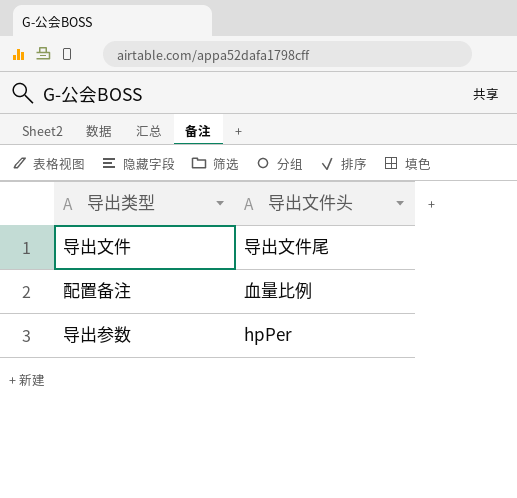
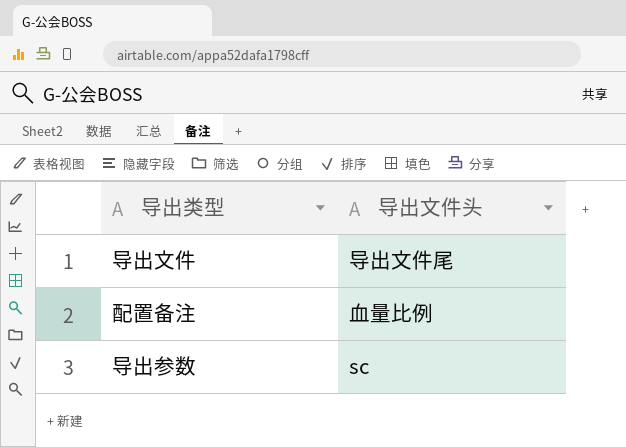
导出参数 | 导出文件头: hpPer -> sc

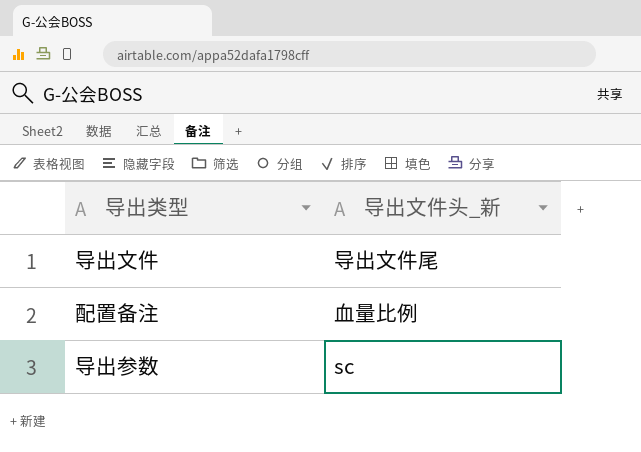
column name: 导出文件头 -> 导出文件头_新

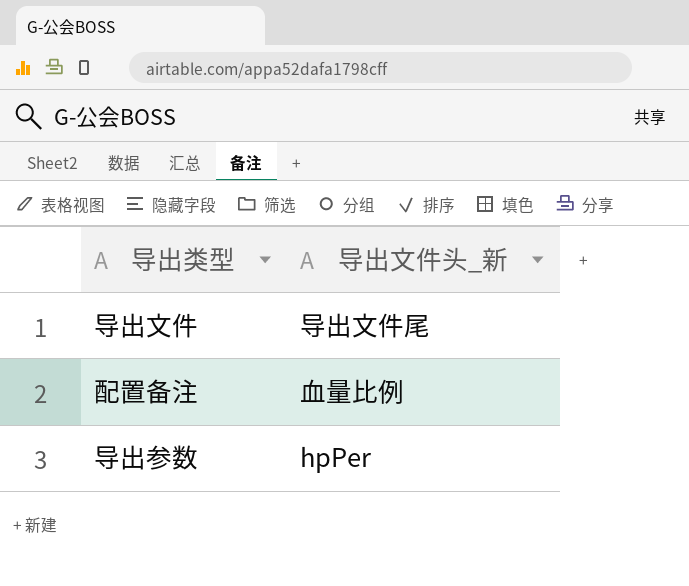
导出参数 | 导出文件头_新: sc -> hpPer

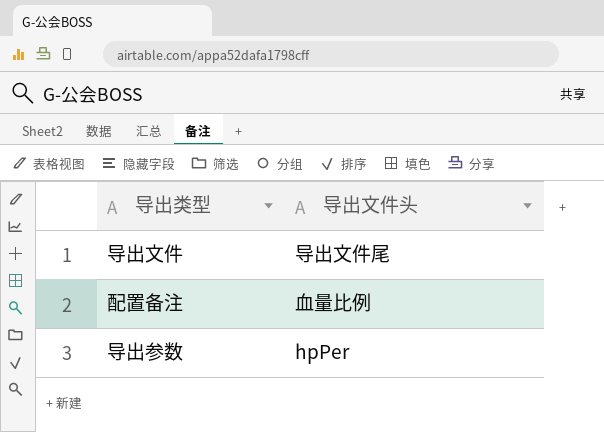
column name: 导出文件头_新 -> 导出文件头

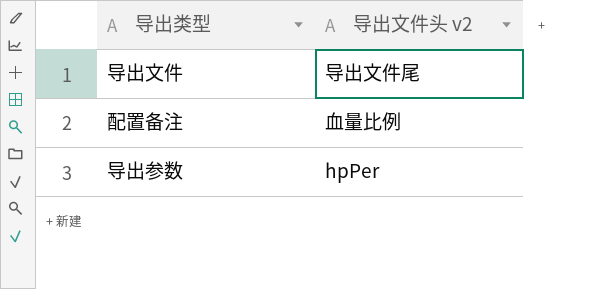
column name: 导出文件头 -> 导出文件头 v2

